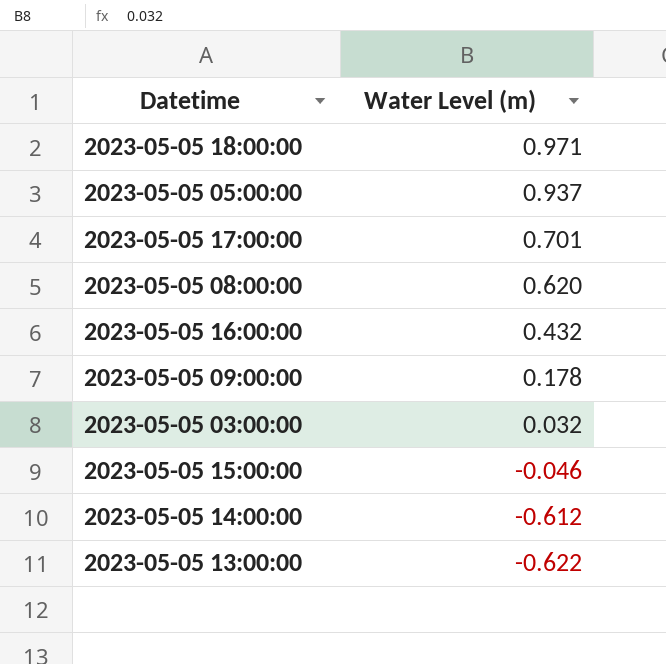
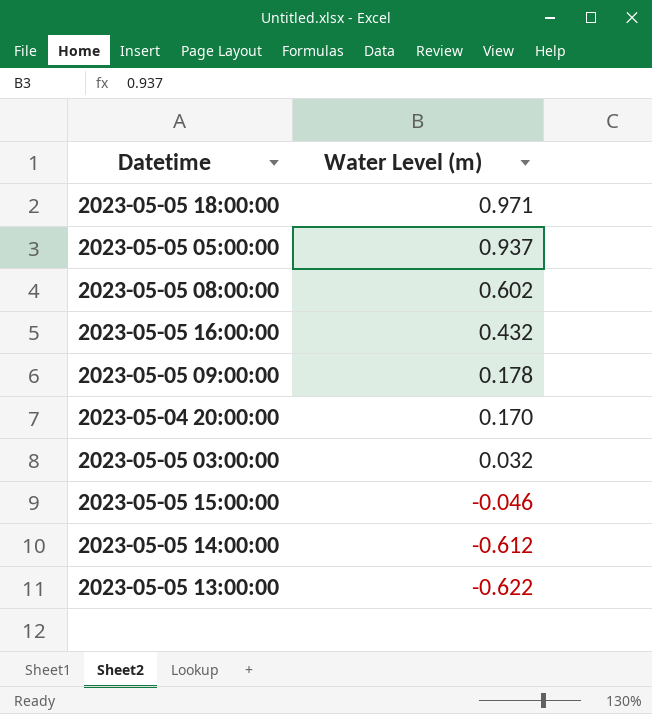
row 2023-05-05 17:00:00: 0.701 -> none
2023-05-05 08:00:00 | Water Level (m): 0.620 -> 0.602
row 2023-05-04 20:00:00: none -> 0.170

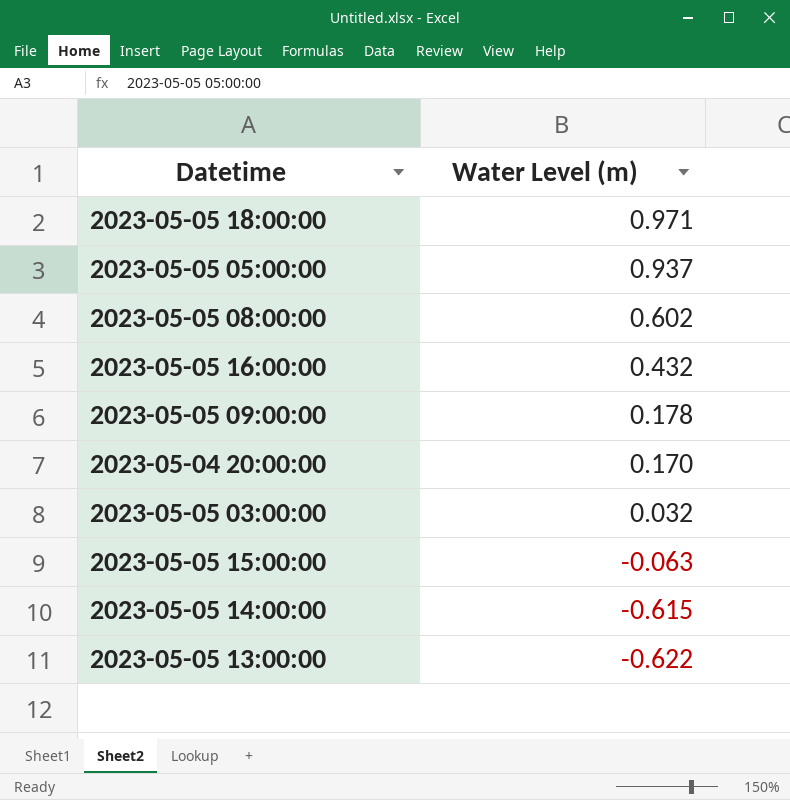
2023-05-05 15:00:00 | Water Level (m): -0.046 -> -0.063
2023-05-05 14:00:00 | Water Level (m): -0.612 -> -0.615

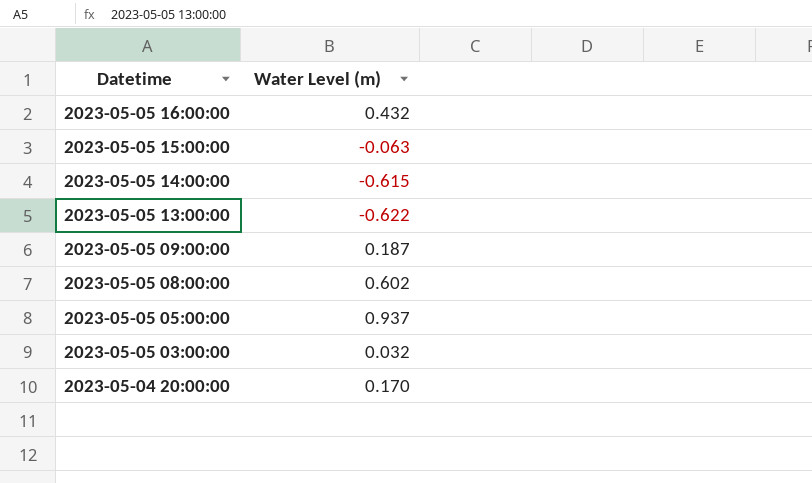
row order: Water Level (m) descending -> Datetime descending
row 2023-05-05 18:00:00: 0.971 -> none
2023-05-05 09:00:00 | Water Level (m): 0.178 -> 0.187

